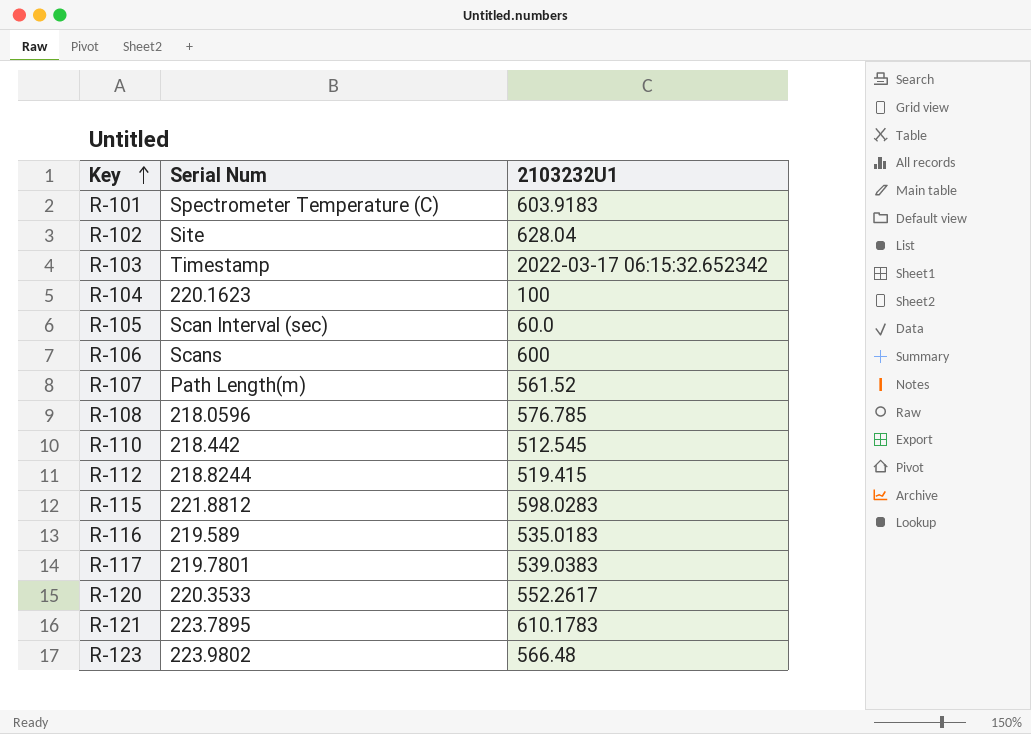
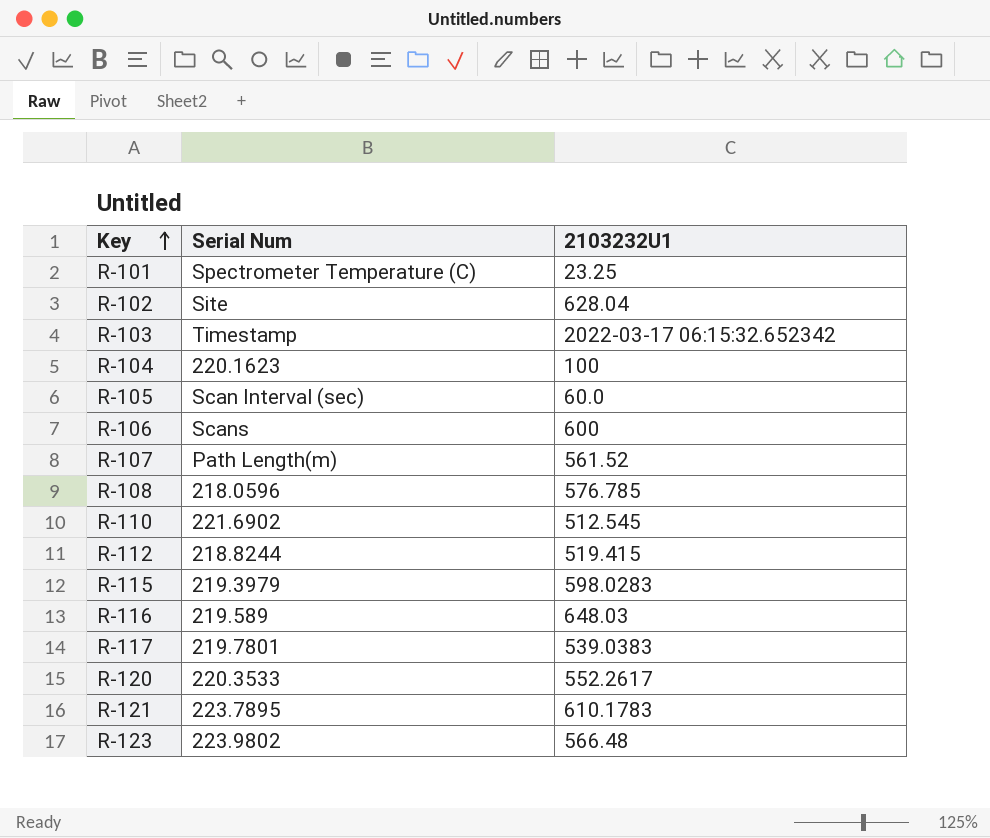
R-101 | 2103232U1: 603.9183 -> 23.25
R-110 | Serial Num: 218.442 -> 221.6902
R-115 | Serial Num: 221.8812 -> 219.3979
R-116 | 2103232U1: 535.0183 -> 648.03

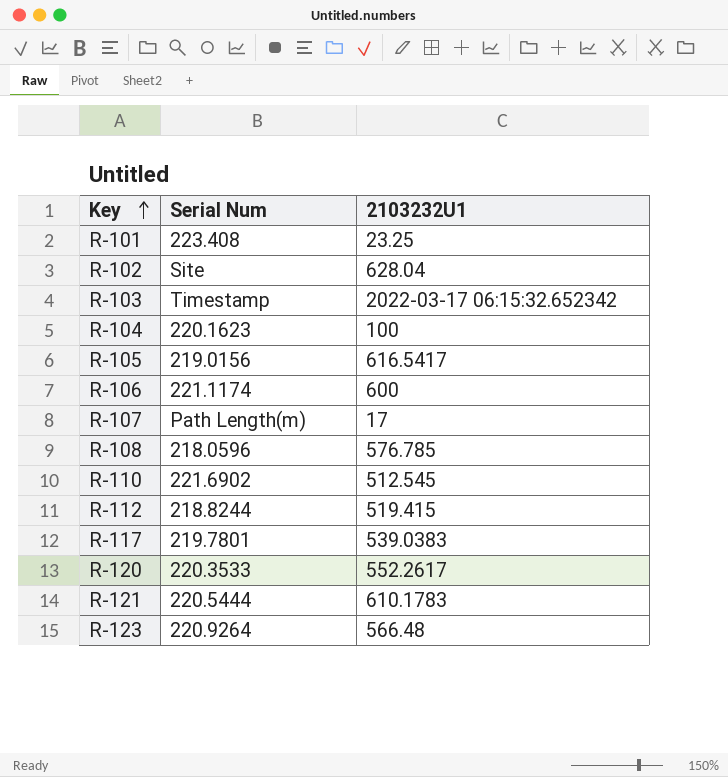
row R-115: 219.3979 | 598.0283 -> none
row R-116: 219.589 | 648.03 -> none
R-101 | Serial Num: Spectrometer Temperature (C) -> 223.408
R-105 | Serial Num: Scan Interval (sec) -> 219.0156
R-105 | 2103232U1: 60.0 -> 616.5417
R-106 | Serial Num: Scans -> 221.1174
R-107 | 2103232U1: 561.52 -> 17
R-121 | Serial Num: 223.7895 -> 220.5444
R-123 | Serial Num: 223.9802 -> 220.9264

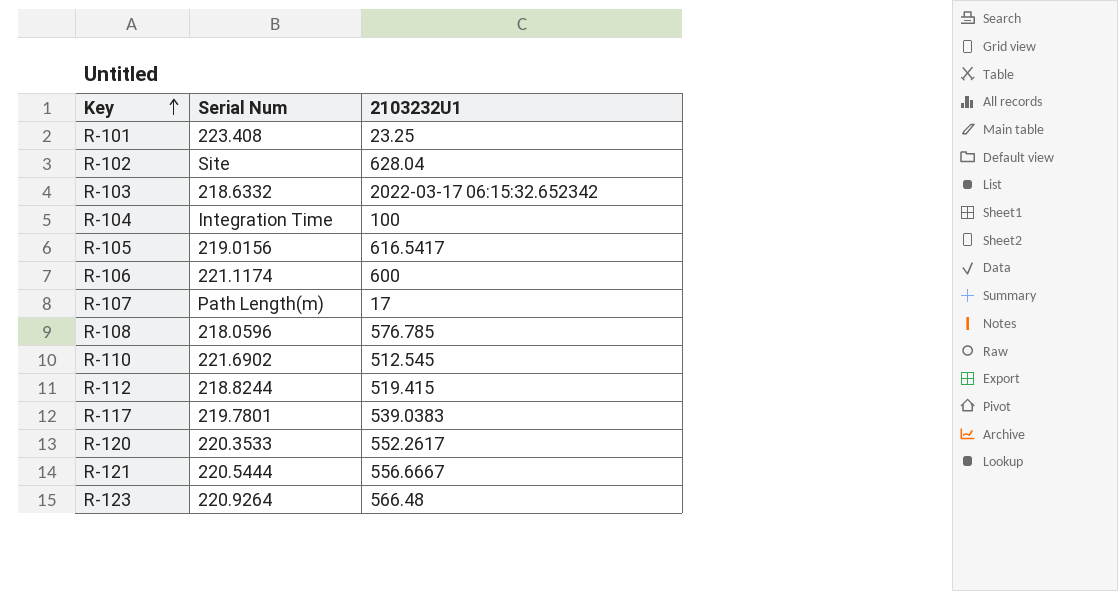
R-103 | Serial Num: Timestamp -> 218.6332
R-104 | Serial Num: 220.1623 -> Integration Time
R-121 | 2103232U1: 610.1783 -> 556.6667

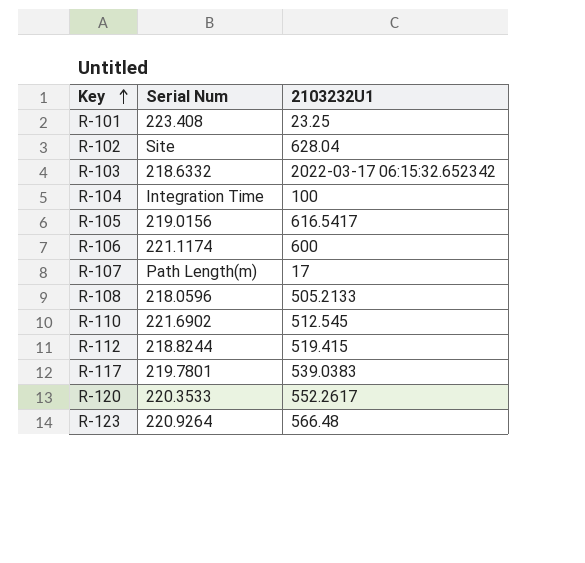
row R-121: 220.5444 | 556.6667 -> none
R-108 | 2103232U1: 576.785 -> 505.2133

